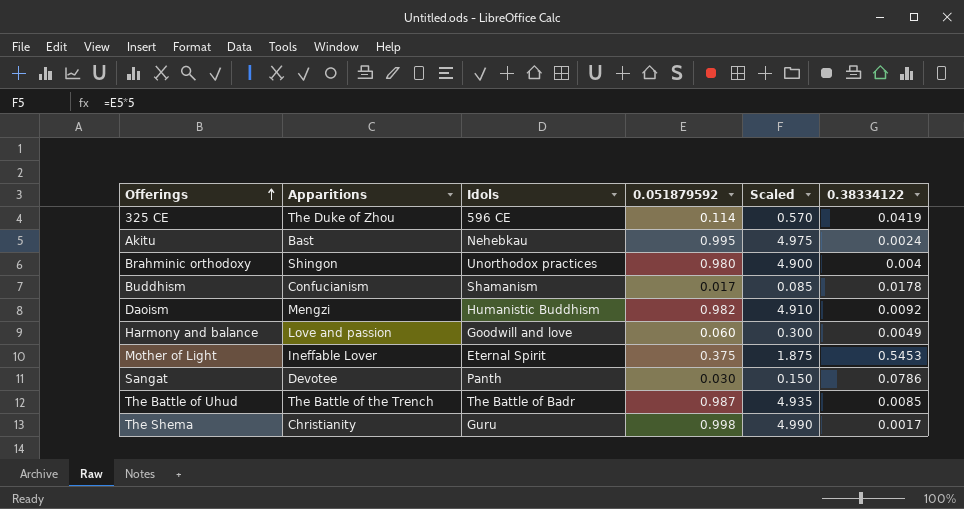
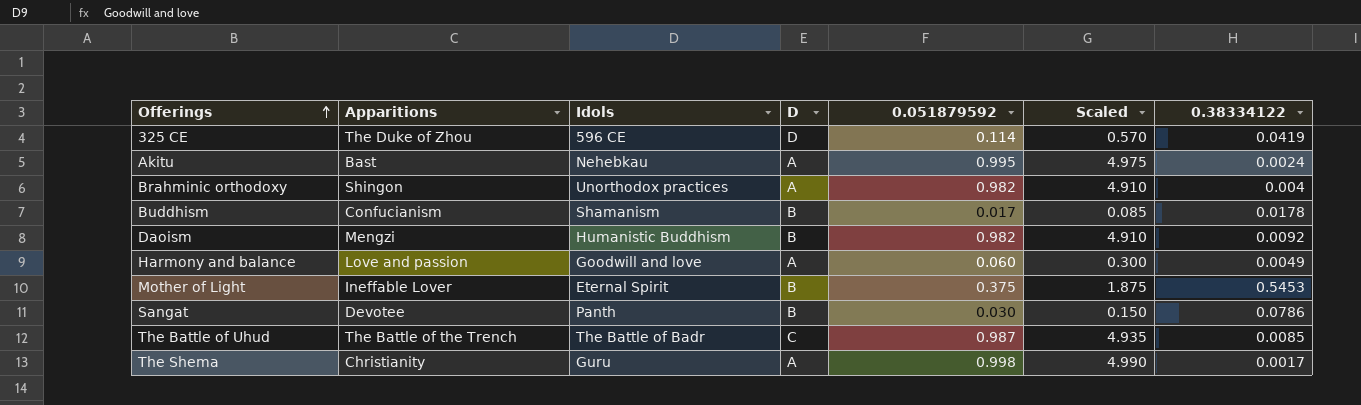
column D | position: none -> 4
Brahminic orthodoxy | 0.051879592: 0.980 -> 0.982
Brahminic orthodoxy | Scaled: 4.900 -> 4.910

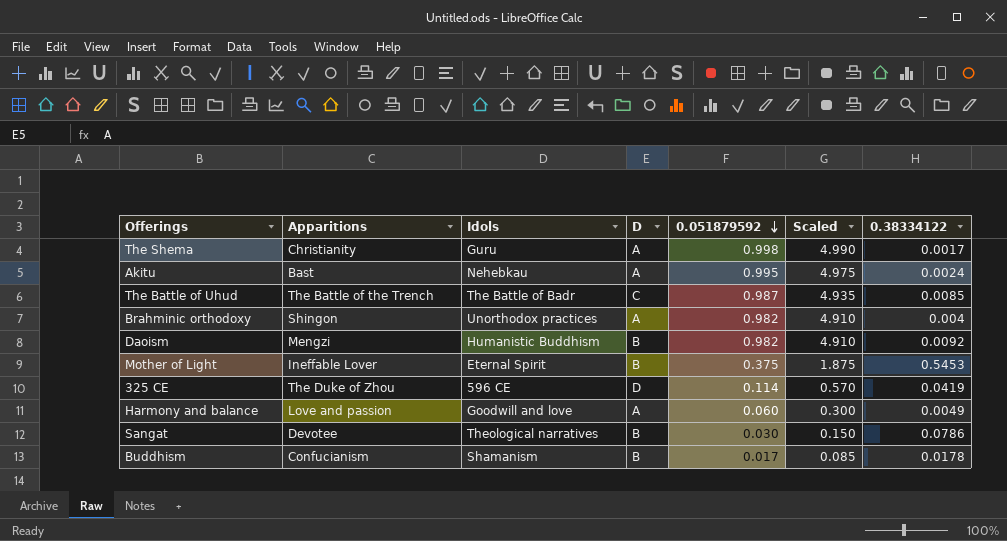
row order: Offerings ascending -> 0.051879592 descending
Sangat | Idols: Panth -> Theological narratives

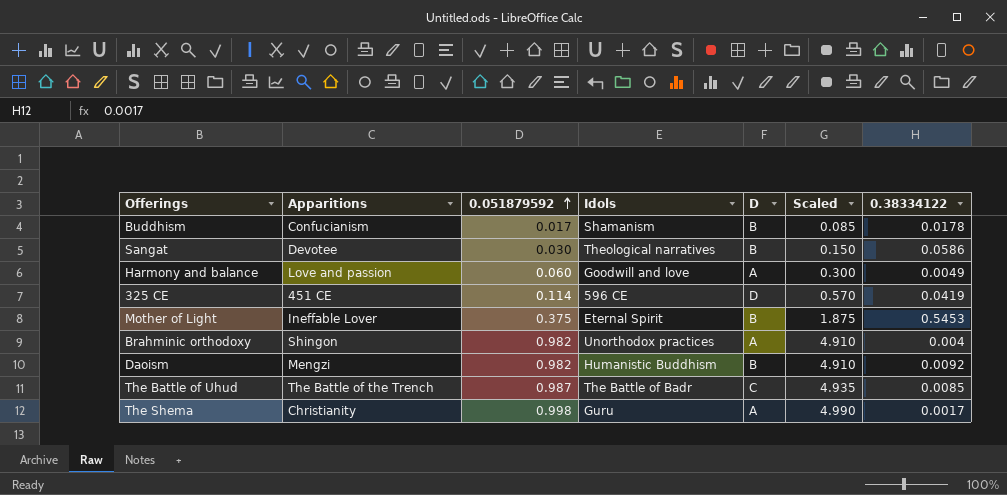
row order: 0.051879592 descending -> 0.051879592 ascending
column 0.051879592 | position: 5 -> 3
row Akitu: Bast | Nehebkau | A | 0.995 | 4.975 | 0.0024 -> none
Sangat | 0.38334122: 0.0786 -> 0.0586
325 CE | Apparitions: The Duke of Zhou -> 451 CE

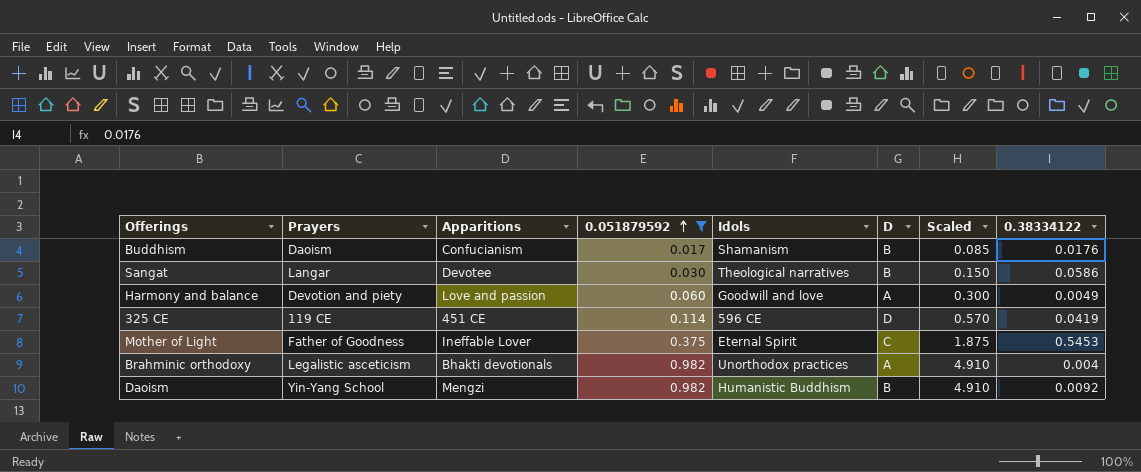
filter: none -> 0.051879592 <= 0.982
column Prayers | position: none -> 2
Buddhism | 0.38334122: 0.0178 -> 0.0176
Mother of Light | D: B -> C
Brahminic orthodoxy | Apparitions: Shingon -> Bhakti devotionals

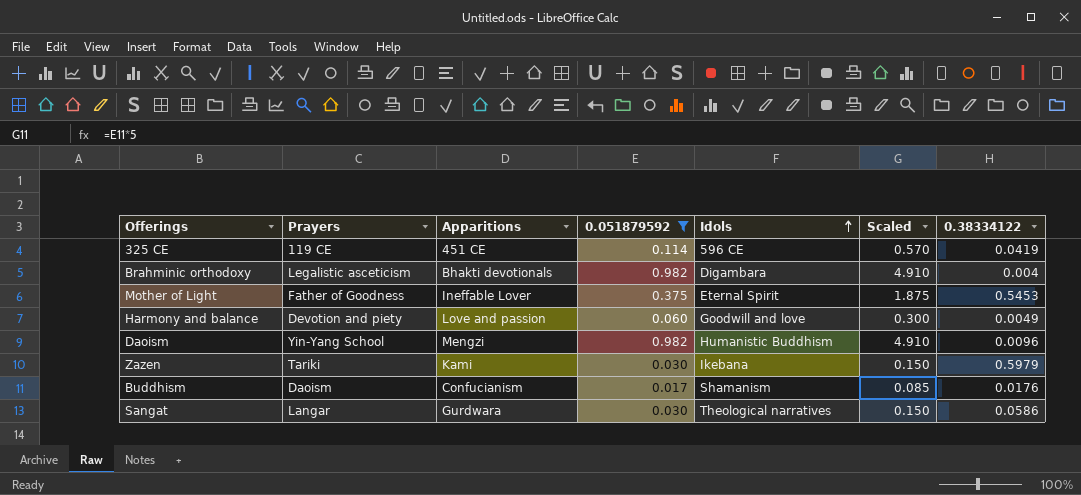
row order: 0.051879592 ascending -> Idols ascending
column D | position: 6 -> none
Brahminic orthodoxy | Idols: Unorthodox practices -> Digambara
Daoism | 0.38334122: 0.0092 -> 0.0096
row Zazen: none -> Tariki | Kami | 0.030 | Ikebana | 0.150 | 0.5979
Sangat | Apparitions: Devotee -> Gurdwara

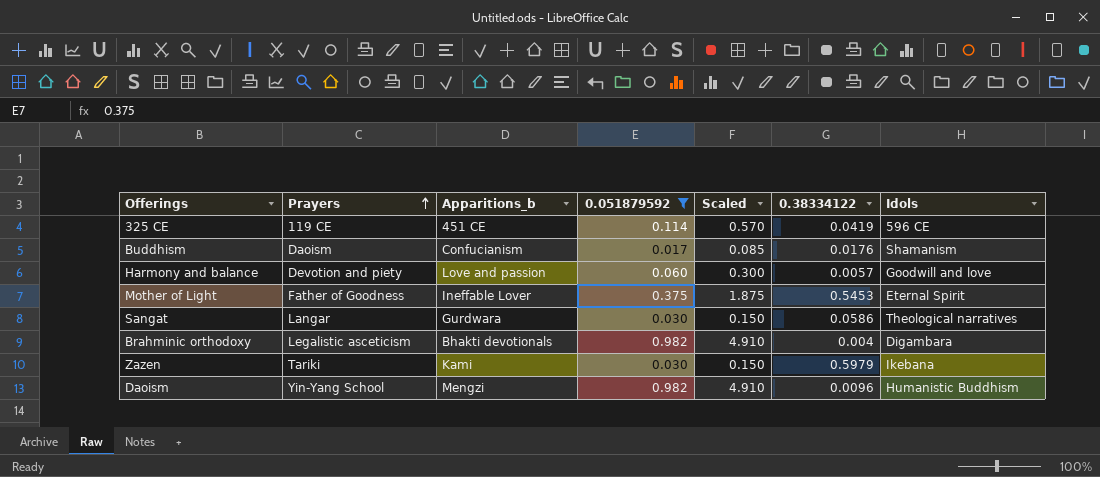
row order: Idols ascending -> Prayers ascending
column name: Apparitions -> Apparitions_b
column Idols | position: 5 -> 7
Harmony and balance | 0.38334122: 0.0049 -> 0.0057

